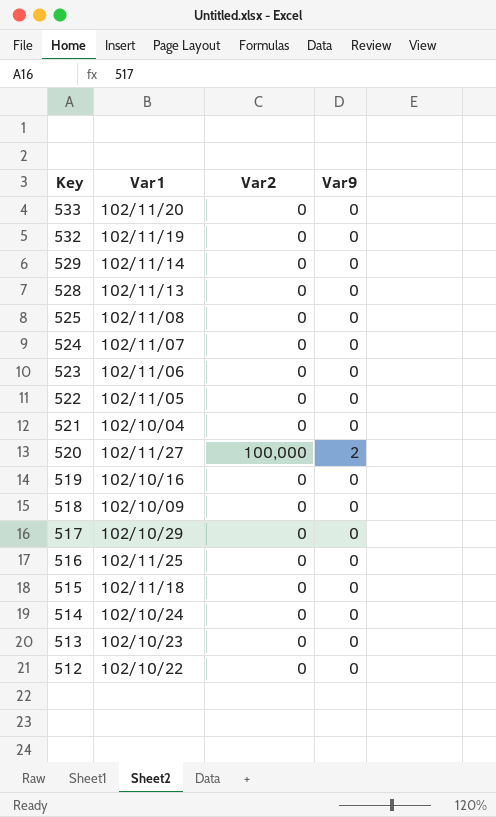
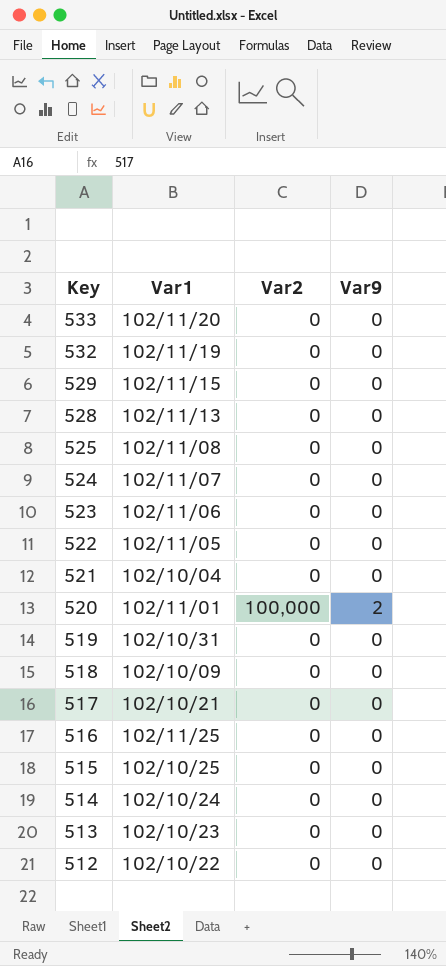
529 | Var1: 102/11/14 -> 102/11/15
520 | Var1: 102/11/27 -> 102/11/01
519 | Var1: 102/10/16 -> 102/10/31
517 | Var1: 102/10/29 -> 102/10/21
515 | Var1: 102/11/18 -> 102/10/25

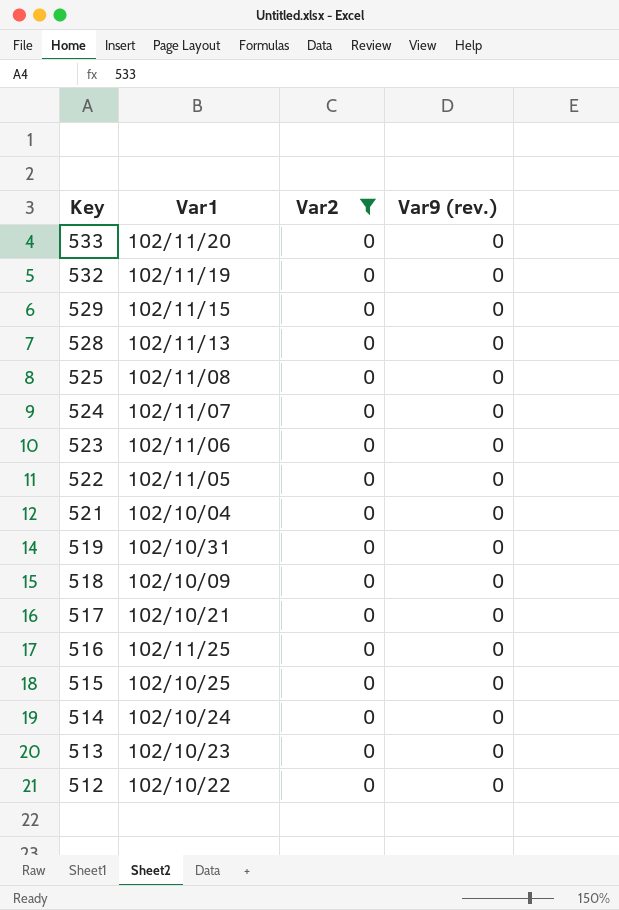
filter: none -> Var2 = 0
column name: Var9 -> Var9 (rev.)

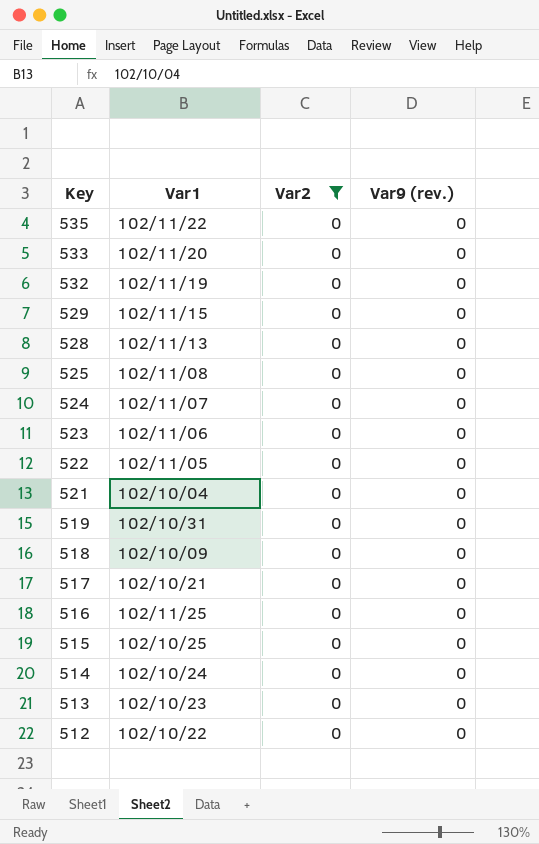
row 535: none -> 102/11/22 | 0 | 0

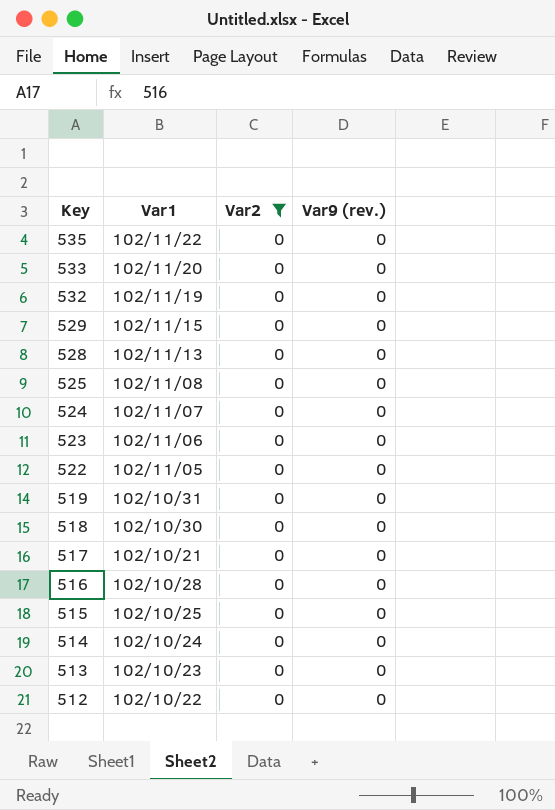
row 521: 102/10/04 | 0 | 0 -> none
518 | Var1: 102/10/09 -> 102/10/30
516 | Var1: 102/11/25 -> 102/10/28

